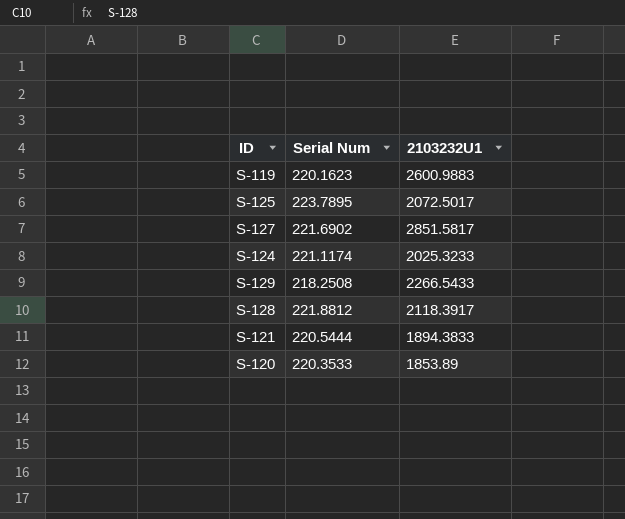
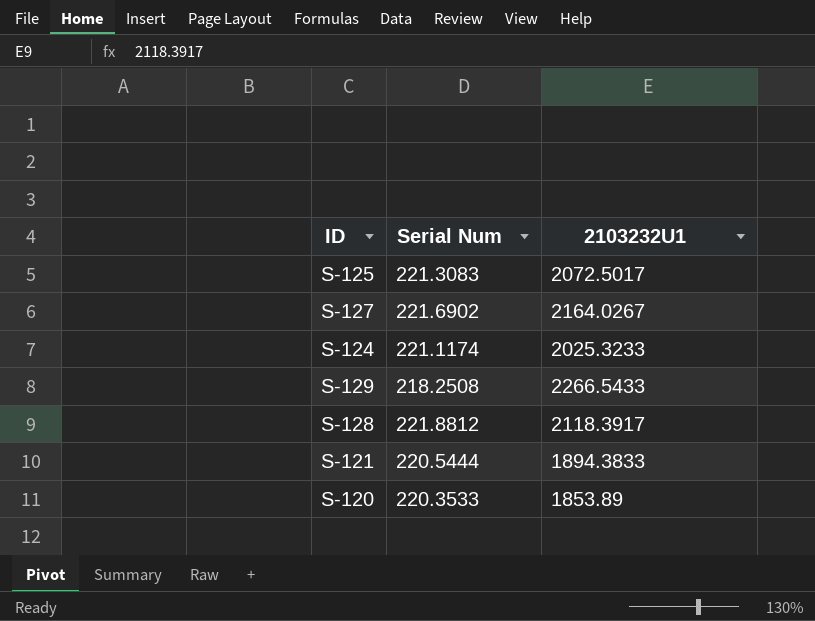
row S-119: 220.1623 | 2600.9883 -> none
S-125 | Serial Num: 223.7895 -> 221.3083
S-127 | 2103232U1: 2851.5817 -> 2164.0267

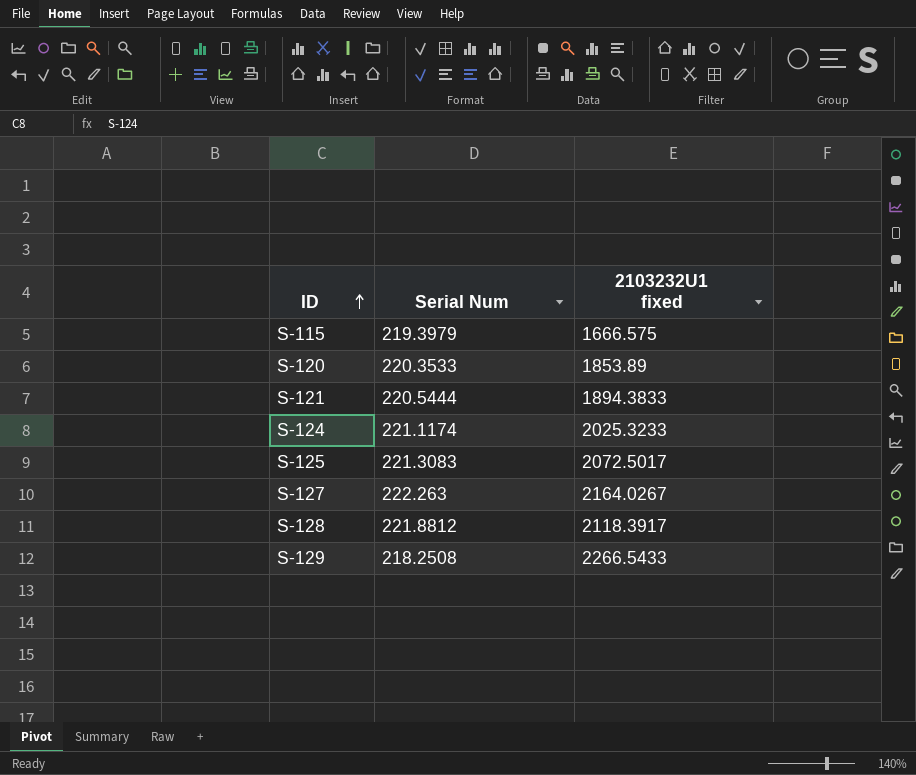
row order: none -> ID ascending
column name: 2103232U1 -> 2103232U1 fixed
row S-115: none -> 219.3979 | 1666.575
S-127 | Serial Num: 221.6902 -> 222.263

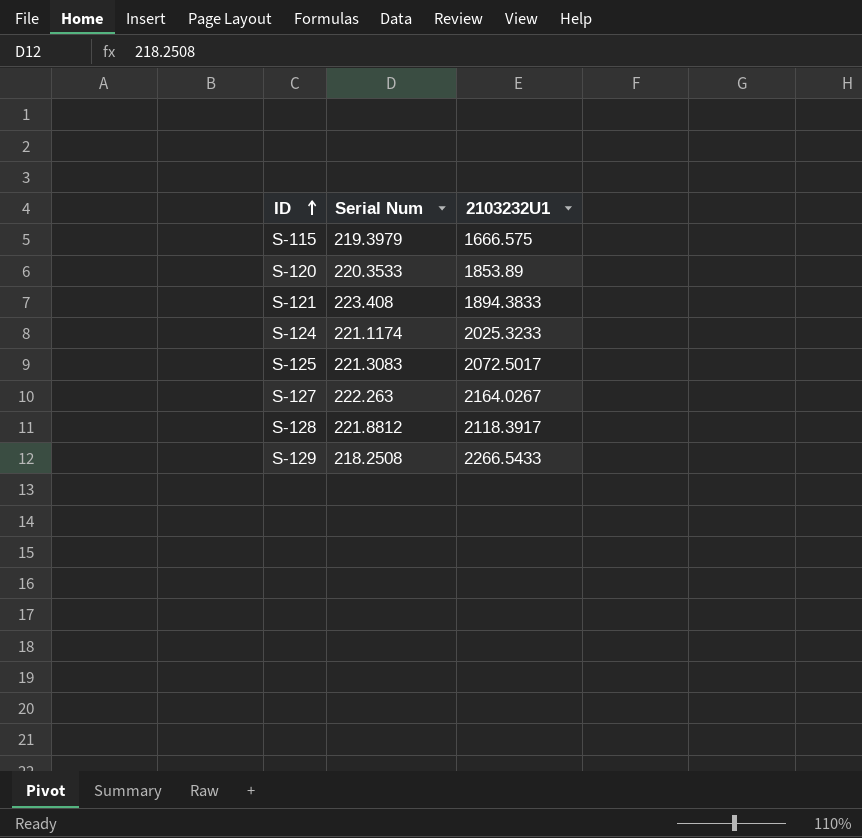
column name: 2103232U1 fixed -> 2103232U1
S-121 | Serial Num: 220.5444 -> 223.408

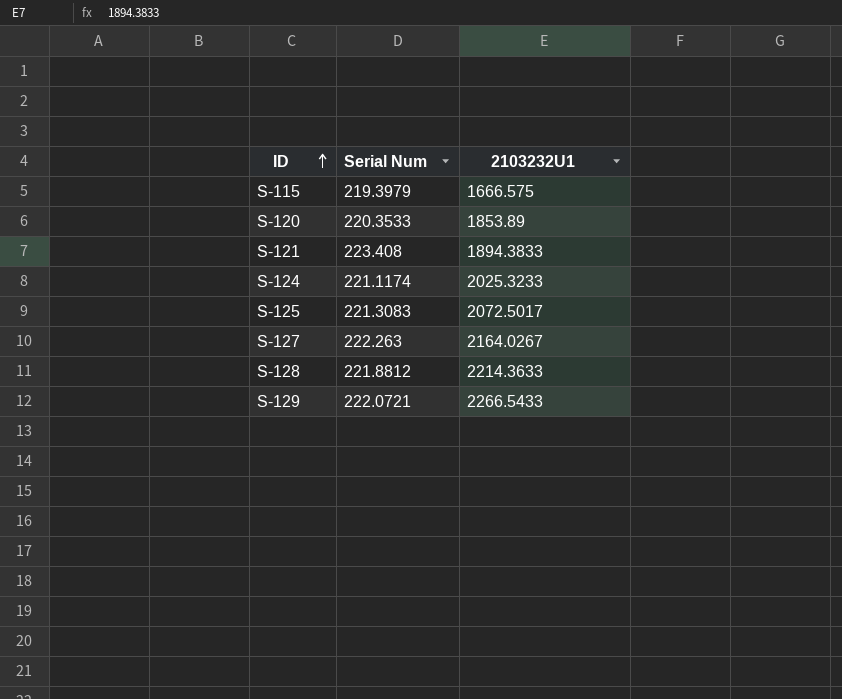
S-128 | 2103232U1: 2118.3917 -> 2214.3633
S-129 | Serial Num: 218.2508 -> 222.0721

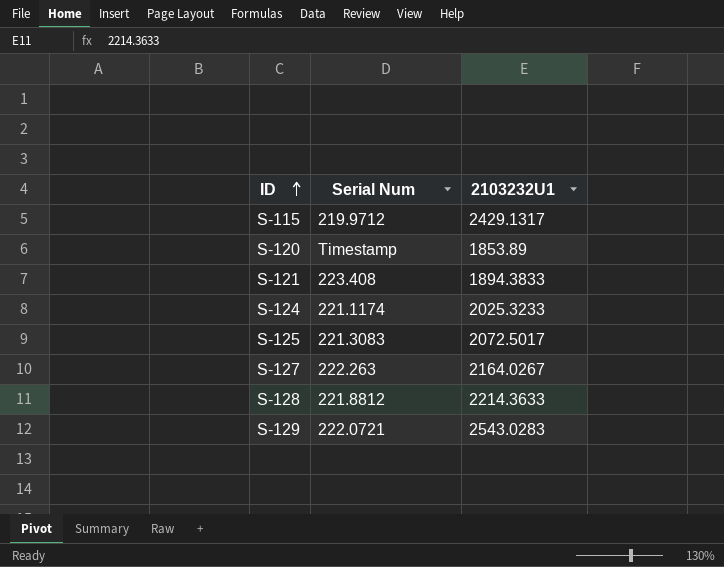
S-115 | Serial Num: 219.3979 -> 219.9712
S-115 | 2103232U1: 1666.575 -> 2429.1317
S-120 | Serial Num: 220.3533 -> Timestamp
S-129 | 2103232U1: 2266.5433 -> 2543.0283

